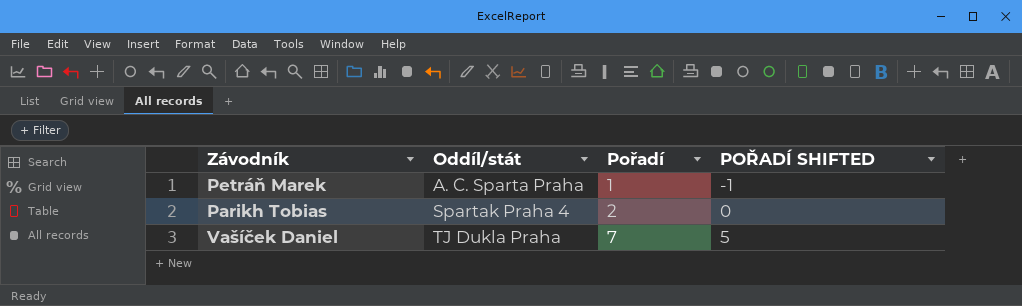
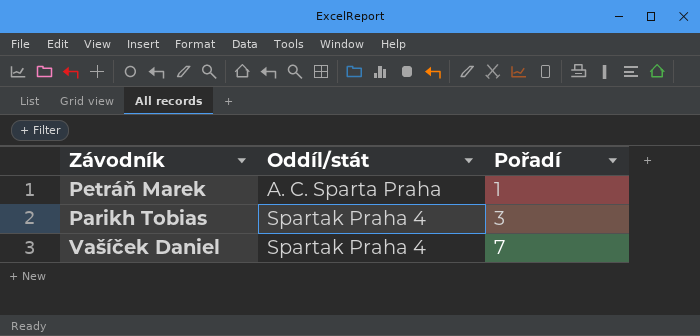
column POŘADÍ SHIFTED | formula: [Pořadí] - 2 -> none
Parikh Tobias | Pořadí: 2 -> 3
Vašíček Daniel | Oddíl/stát: TJ Dukla Praha -> Spartak Praha 4

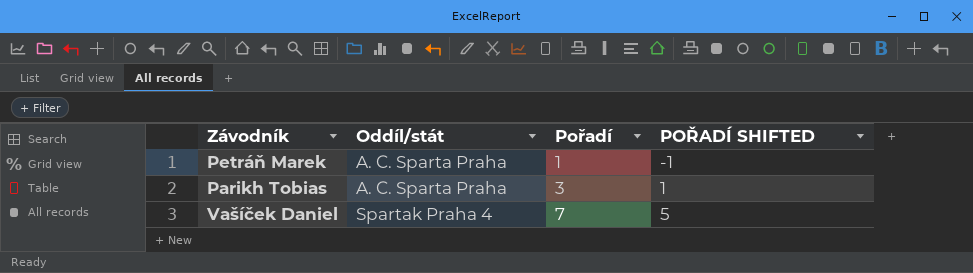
column POŘADÍ SHIFTED | formula: none -> [Pořadí] - 2
Parikh Tobias | Oddíl/stát: Spartak Praha 4 -> A. C. Sparta Praha

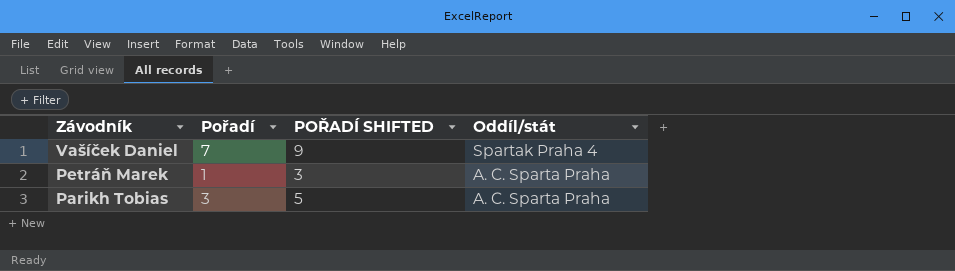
row order: Oddíl/stát ascending -> Závodník descending
column POŘADÍ SHIFTED | formula: [Pořadí] - 2 -> [Pořadí] + 2
column Oddíl/stát | position: 2 -> 4

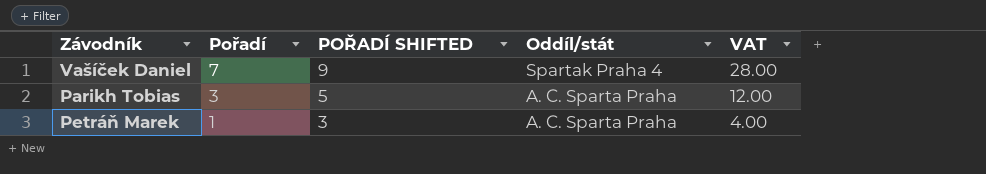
row order: Závodník descending -> Pořadí descending
column VAT | formula: none -> [Pořadí] * 4

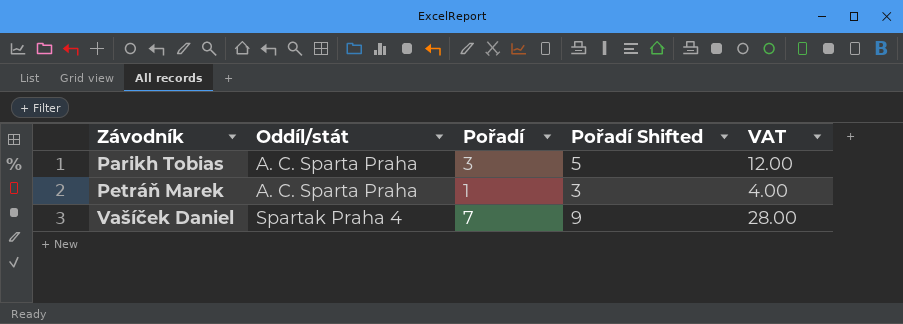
row order: Pořadí descending -> Závodník ascending
column Oddíl/stát | position: 4 -> 2
column name: POŘADÍ SHIFTED -> Pořadí Shifted

